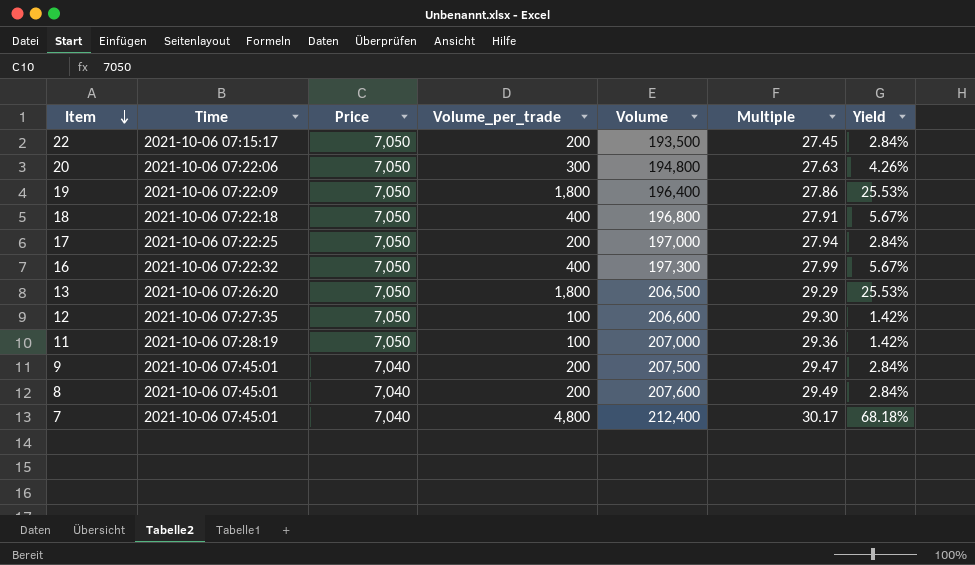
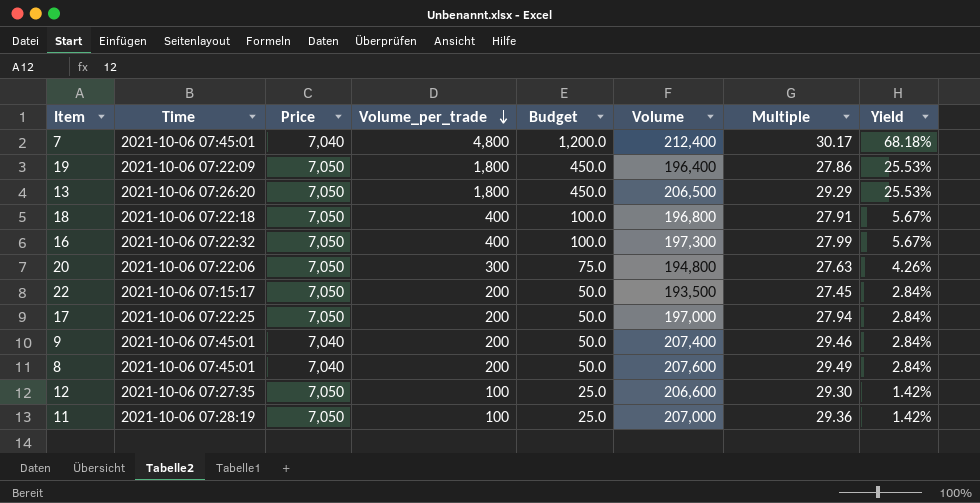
row order: Item descending -> Volume_per_trade descending
column Budget | formula: none -> [Volume_per_trade] * 0.25
9 | Volume: 207,500 -> 207,400
9 | Multiple: 29.47 -> 29.46

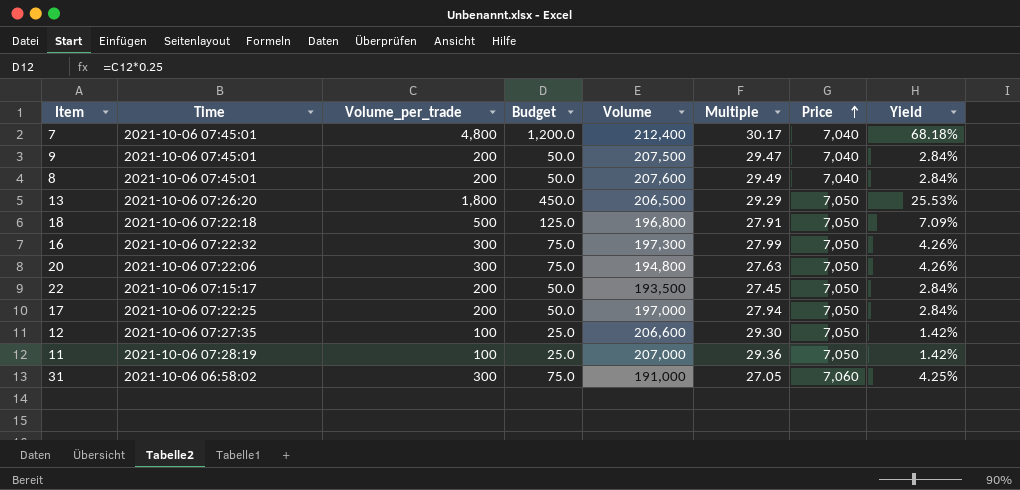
row order: Volume_per_trade descending -> Price ascending
column Price | position: 3 -> 7
row 19: 2021-10-06 07:22:09 | 7,050 | 1,800 | 450.0 | 196,400 | 27.86 | 25.53% -> none
9 | Volume: 207,400 -> 207,500
9 | Multiple: 29.46 -> 29.47
18 | Volume_per_trade: 400 -> 500
18 | Budget: 100.0 -> 125.0
18 | Yield: 5.67% -> 7.09%
16 | Volume_per_trade: 400 -> 300
16 | Budget: 100.0 -> 75.0
16 | Yield: 5.67% -> 4.26%
row 31: none -> 2021-10-06 06:58:02 | 300 | 75.0 | 191,000 | 27.05 | 7,060 | 4.25%

